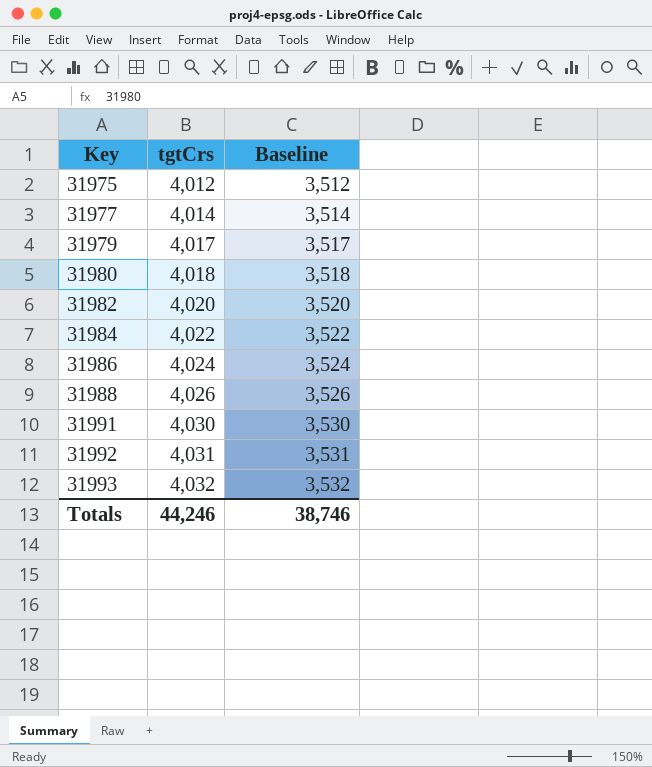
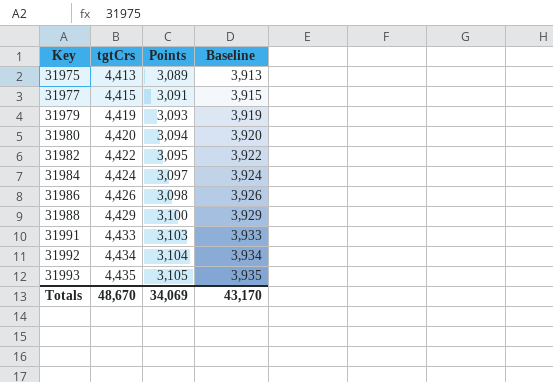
column Points | formula: none -> [tgtCrs] * 0.7
31975 | tgtCrs: 4,012 -> 4,413
31975 | Baseline: 3,512 -> 3,913
31977 | tgtCrs: 4,014 -> 4,415
31977 | Baseline: 3,514 -> 3,915
31979 | tgtCrs: 4,017 -> 4,419
31979 | Baseline: 3,517 -> 3,919
31980 | tgtCrs: 4,018 -> 4,420
31980 | Baseline: 3,518 -> 3,920
31982 | tgtCrs: 4,020 -> 4,422
31982 | Baseline: 3,520 -> 3,922
31984 | tgtCrs: 4,022 -> 4,424
31984 | Baseline: 3,522 -> 3,924
31986 | tgtCrs: 4,024 -> 4,426
31986 | Baseline: 3,524 -> 3,926
31988 | tgtCrs: 4,026 -> 4,429
31988 | Baseline: 3,526 -> 3,929
31991 | tgtCrs: 4,030 -> 4,433
31991 | Baseline: 3,530 -> 3,933
31992 | tgtCrs: 4,031 -> 4,434
31992 | Baseline: 3,531 -> 3,934
31993 | tgtCrs: 4,032 -> 4,435
31993 | Baseline: 3,532 -> 3,935
Totals | tgtCrs: 44,246 -> 48,670
Totals | Baseline: 38,746 -> 43,170

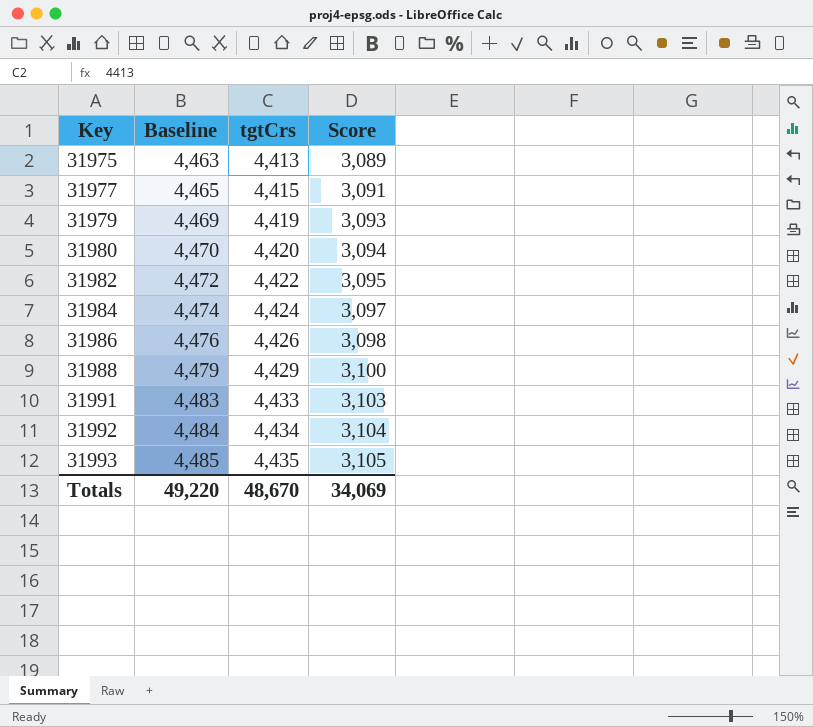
column Baseline | formula: [tgtCrs] - 500 -> [tgtCrs] + 50
column Baseline | position: 4 -> 2
column name: Points -> Score
Totals | Baseline: 43,170 -> 49,220

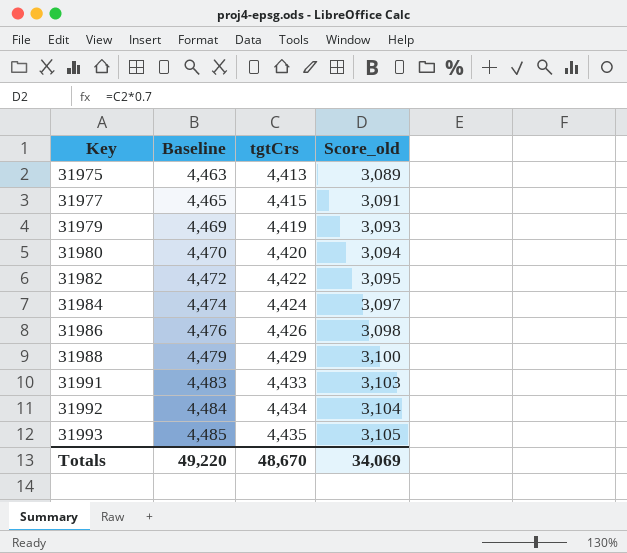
column name: Score -> Score_old

